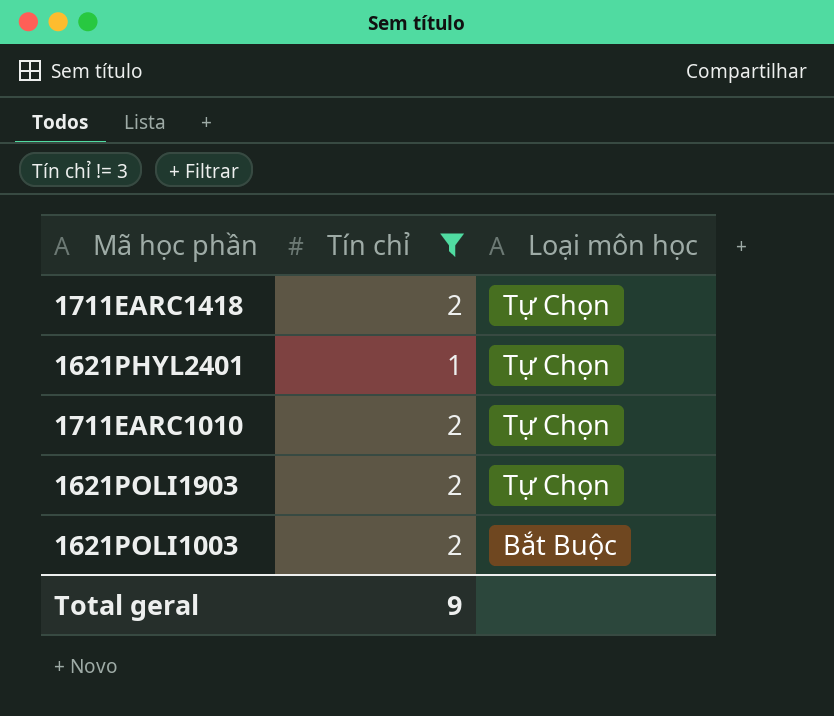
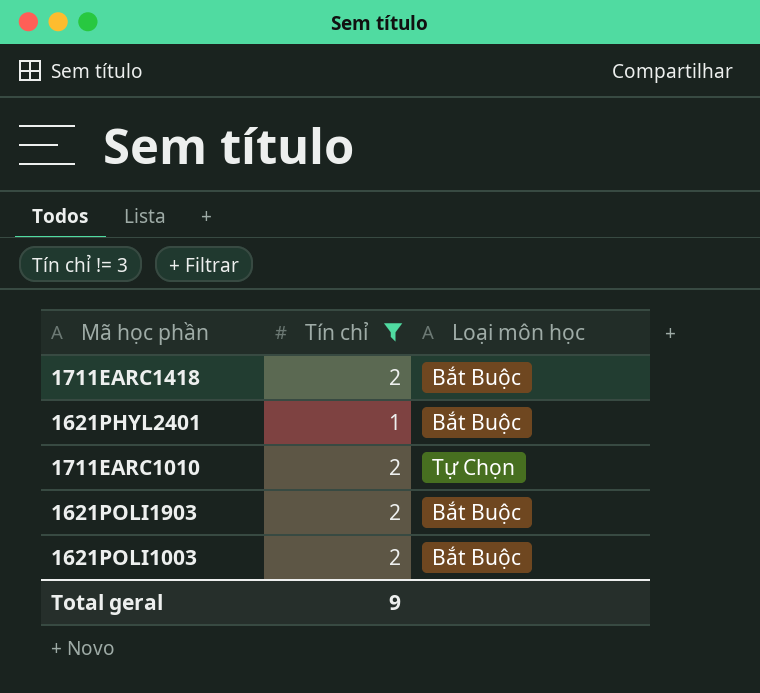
1711EARC1418 | Loại môn học: Tự Chọn -> Bắt Buộc
1621PHYL2401 | Loại môn học: Tự Chọn -> Bắt Buộc
1621POLI1903 | Loại môn học: Tự Chọn -> Bắt Buộc

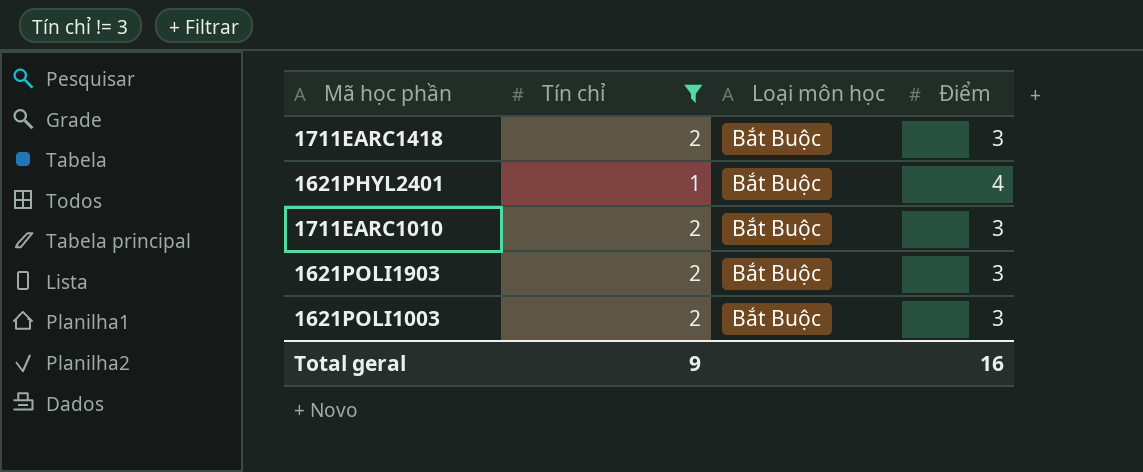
column Điểm | position: none -> 4
1711EARC1010 | Loại môn học: Tự Chọn -> Bắt Buộc

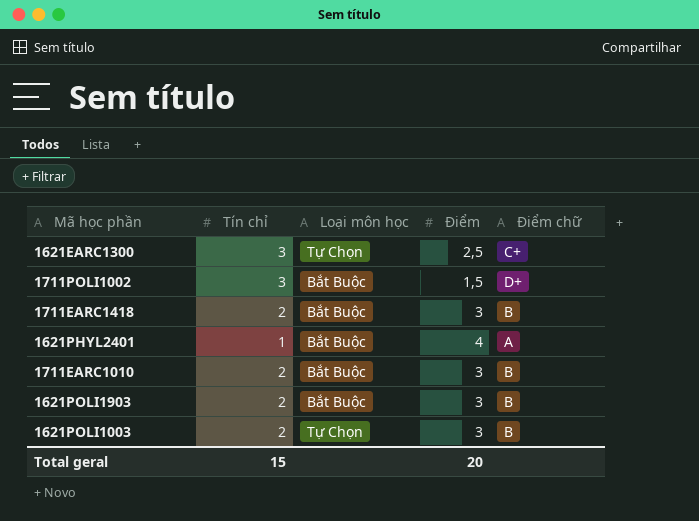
filter: Tín chỉ != 3 -> none
column Điểm chữ | position: none -> 5
1621POLI1003 | Loại môn học: Bắt Buộc -> Tự Chọn
Total geral | Tín chỉ: 9 -> 15
Total geral | Điểm: 16 -> 20

